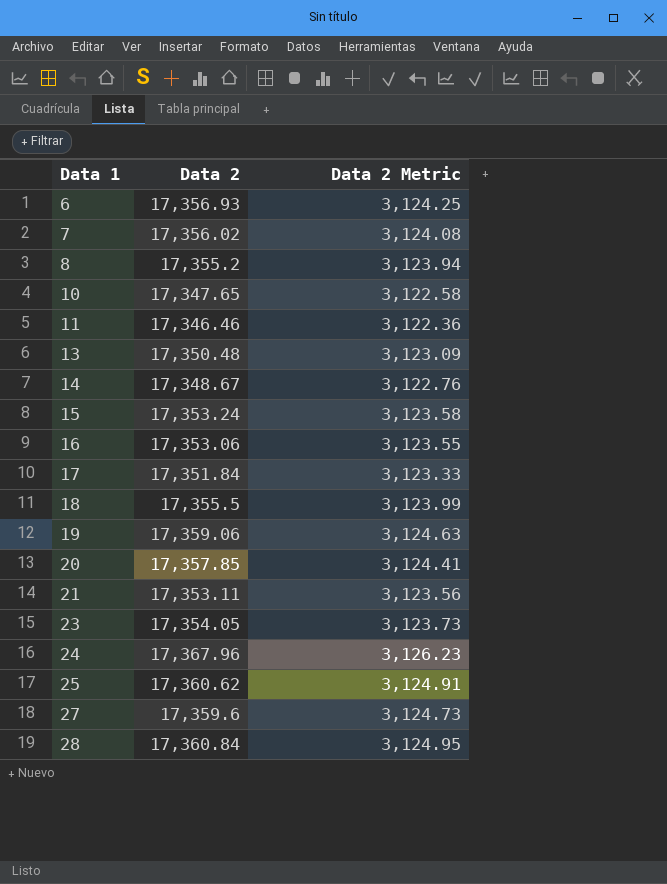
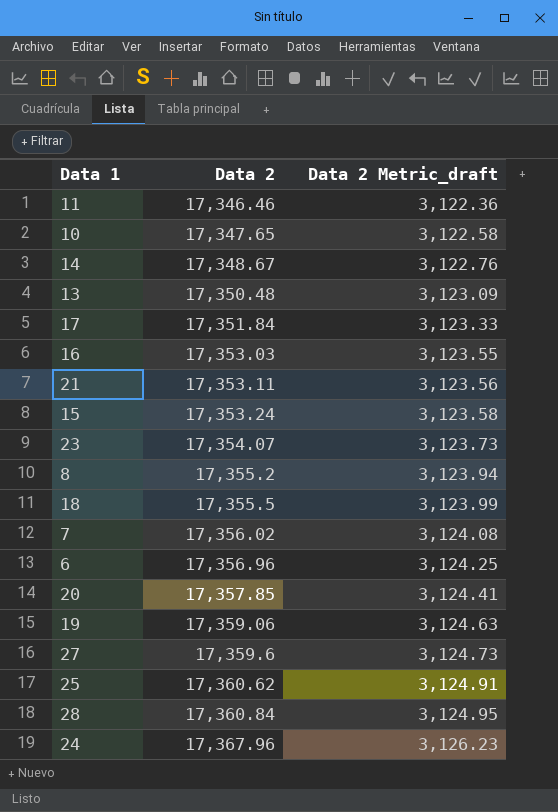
row order: Data 1 ascending -> Data 2 ascending
column name: Data 2 Metric -> Data 2 Metric_draft
16 | Data 2: 17,353.06 -> 17,353.03
23 | Data 2: 17,354.05 -> 17,354.07
6 | Data 2: 17,356.93 -> 17,356.96

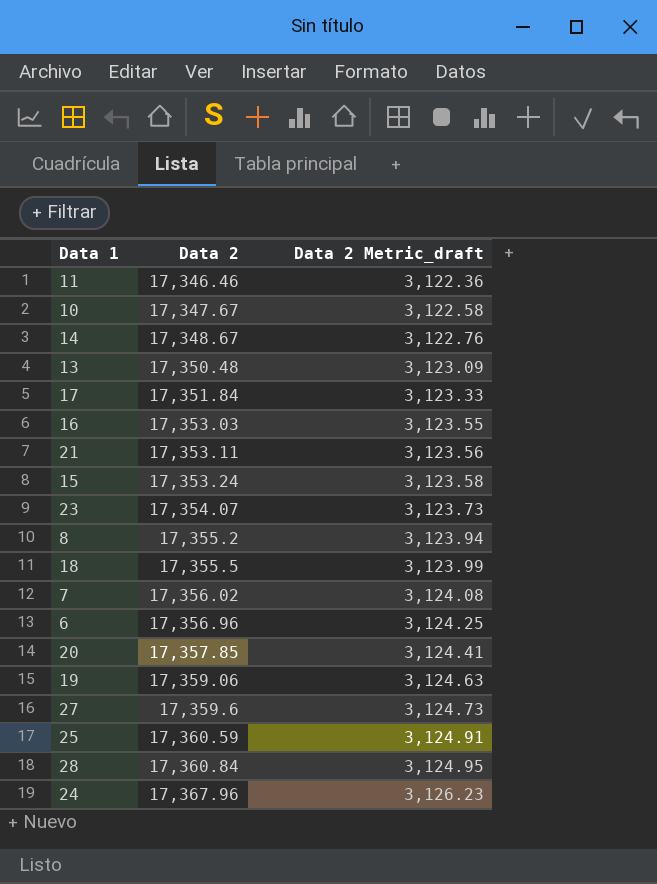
10 | Data 2: 17,347.65 -> 17,347.67
25 | Data 2: 17,360.62 -> 17,360.59

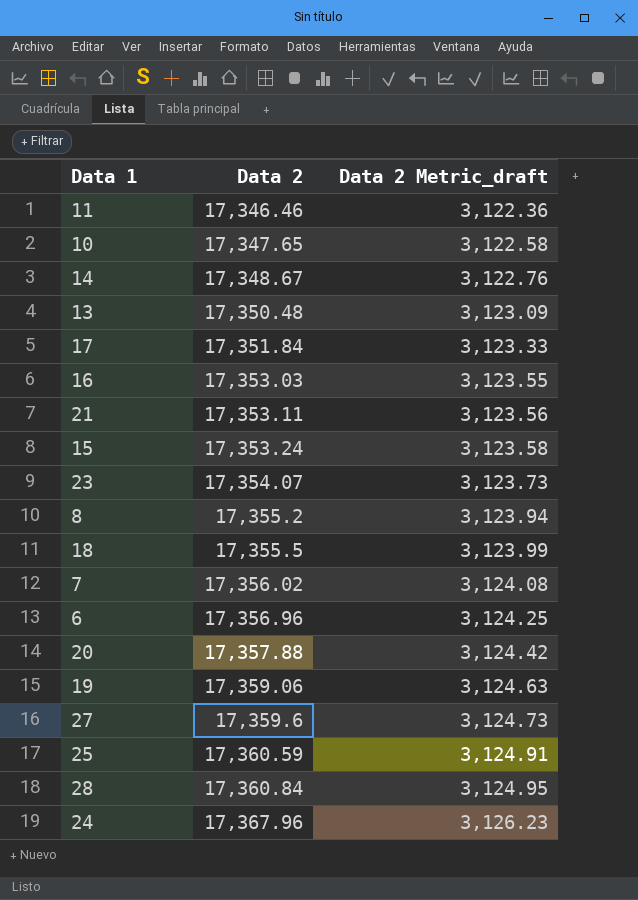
10 | Data 2: 17,347.67 -> 17,347.65
20 | Data 2: 17,357.85 -> 17,357.88
20 | Data 2 Metric_draft: 3,124.41 -> 3,124.42

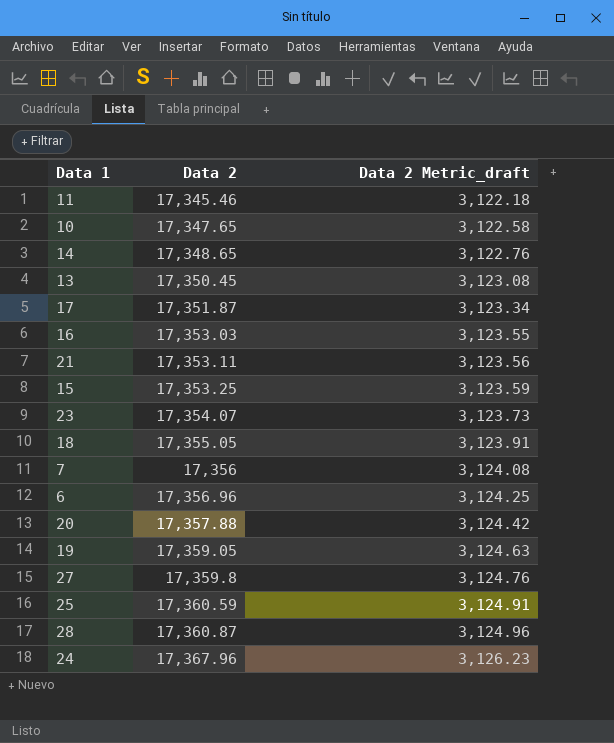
row 8: 17,355.2 | 3,123.94 -> none
11 | Data 2: 17,346.46 -> 17,345.46
11 | Data 2 Metric_draft: 3,122.36 -> 3,122.18
14 | Data 2: 17,348.67 -> 17,348.65
13 | Data 2: 17,350.48 -> 17,350.45
13 | Data 2 Metric_draft: 3,123.09 -> 3,123.08
17 | Data 2: 17,351.84 -> 17,351.87
17 | Data 2 Metric_draft: 3,123.33 -> 3,123.34
15 | Data 2: 17,353.24 -> 17,353.25
15 | Data 2 Metric_draft: 3,123.58 -> 3,123.59
18 | Data 2: 17,355.5 -> 17,355.05
18 | Data 2 Metric_draft: 3,123.99 -> 3,123.91
7 | Data 2: 17,356.02 -> 17,356
19 | Data 2: 17,359.06 -> 17,359.05
27 | Data 2: 17,359.6 -> 17,359.8
27 | Data 2 Metric_draft: 3,124.73 -> 3,124.76
28 | Data 2: 17,360.84 -> 17,360.87
28 | Data 2 Metric_draft: 3,124.95 -> 3,124.96

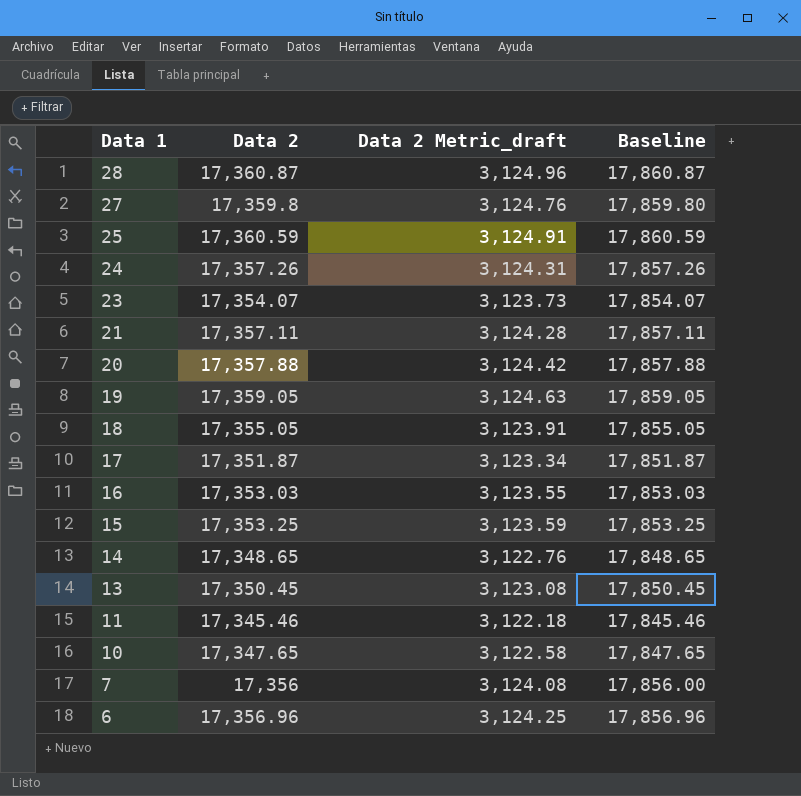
row order: Data 2 ascending -> Data 1 descending
column Baseline | formula: none -> [Data 2] + 500
24 | Data 2: 17,367.96 -> 17,357.26
24 | Data 2 Metric_draft: 3,126.23 -> 3,124.31
21 | Data 2: 17,353.11 -> 17,357.11
21 | Data 2 Metric_draft: 3,123.56 -> 3,124.28

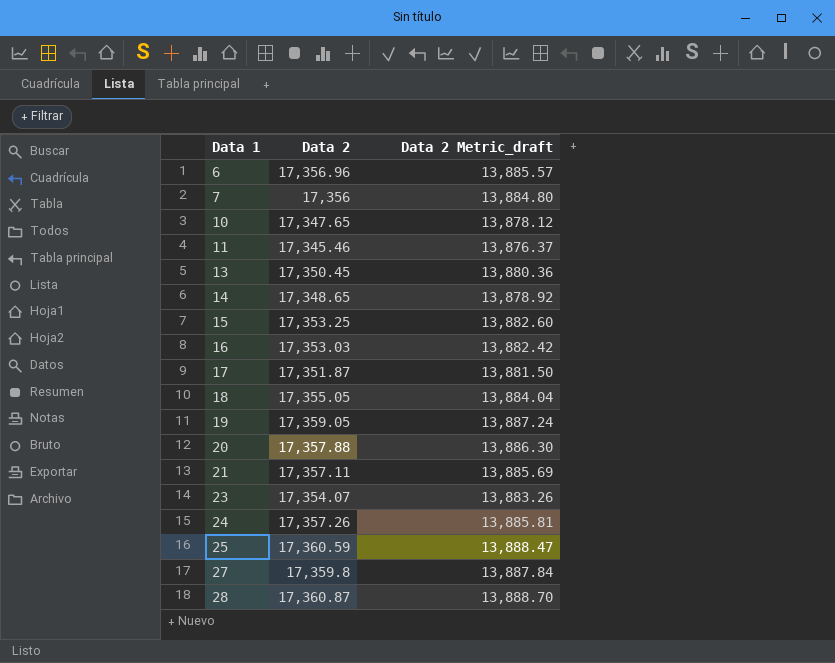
row order: Data 1 descending -> Data 1 ascending
column Baseline | formula: [Data 2] + 500 -> none
column Data 2 Metric_draft | formula: [Data 2] * 0.18 -> [Data 2] * 0.8

